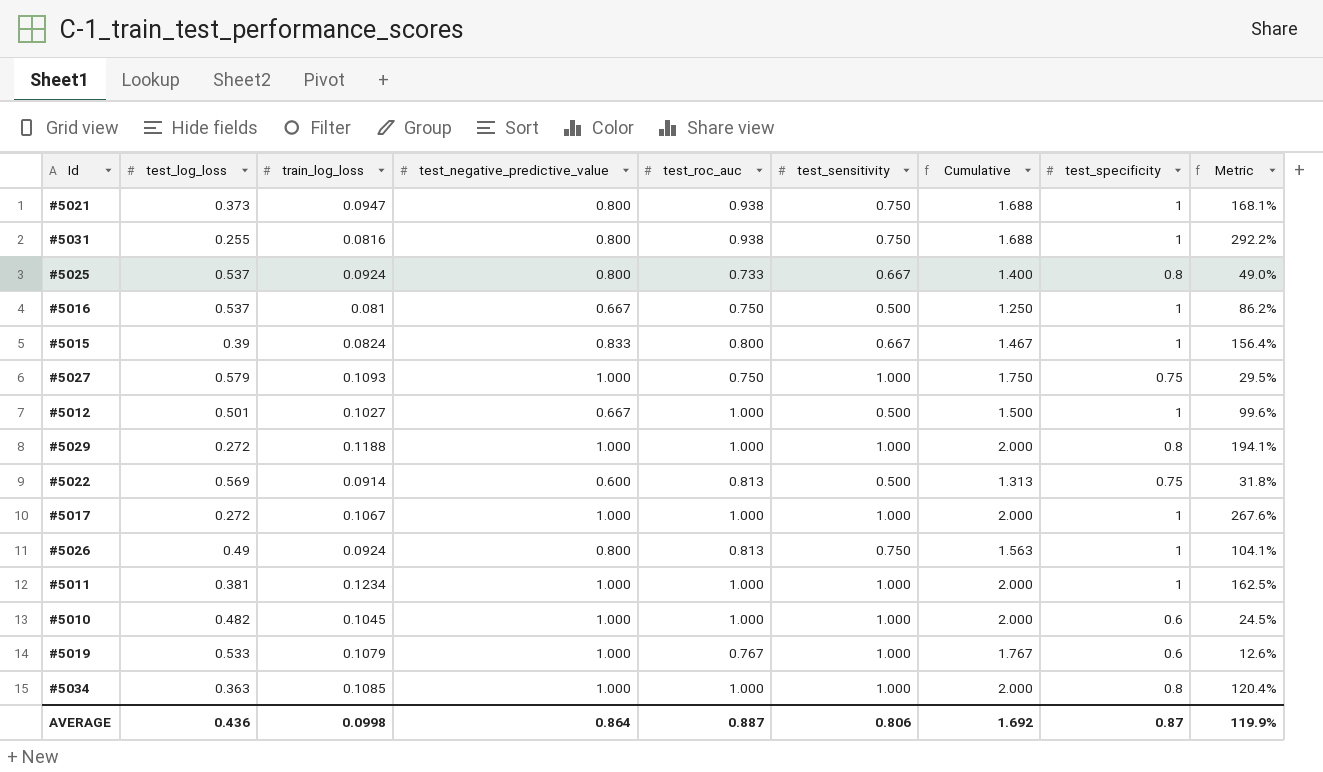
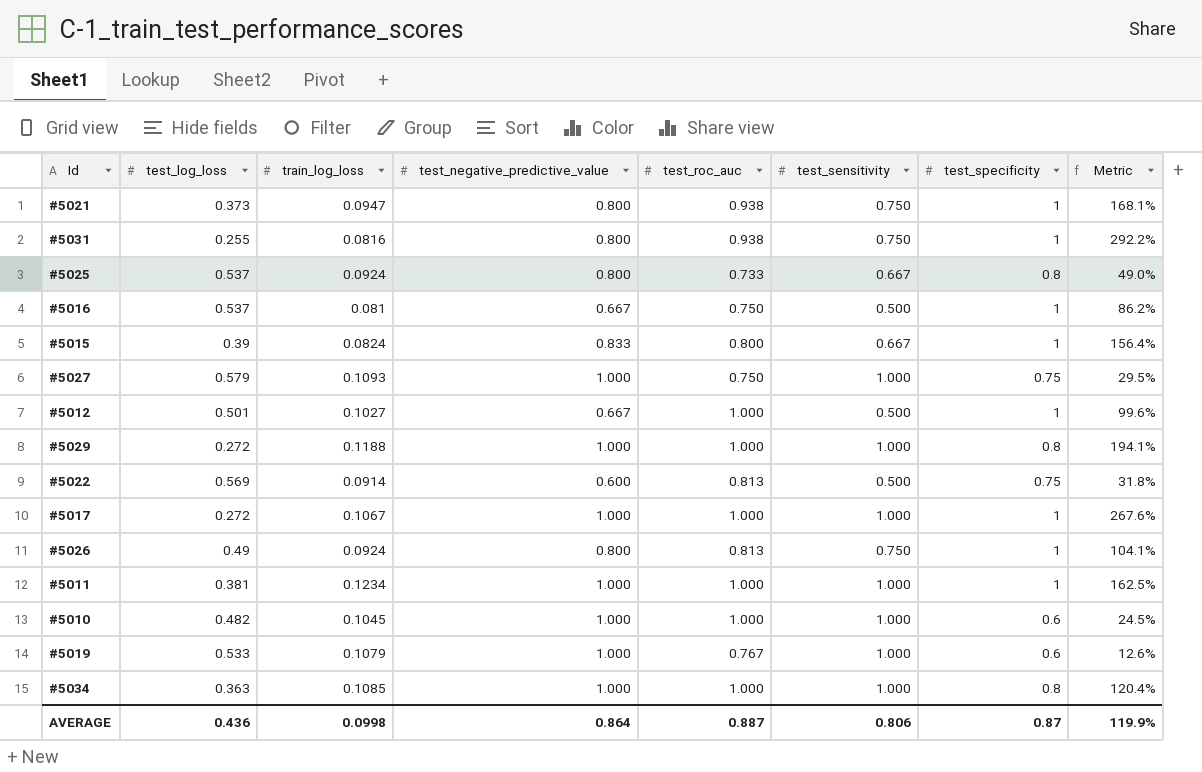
column Cumulative | formula: [test_roc_auc] + [test_sensitivity] -> none

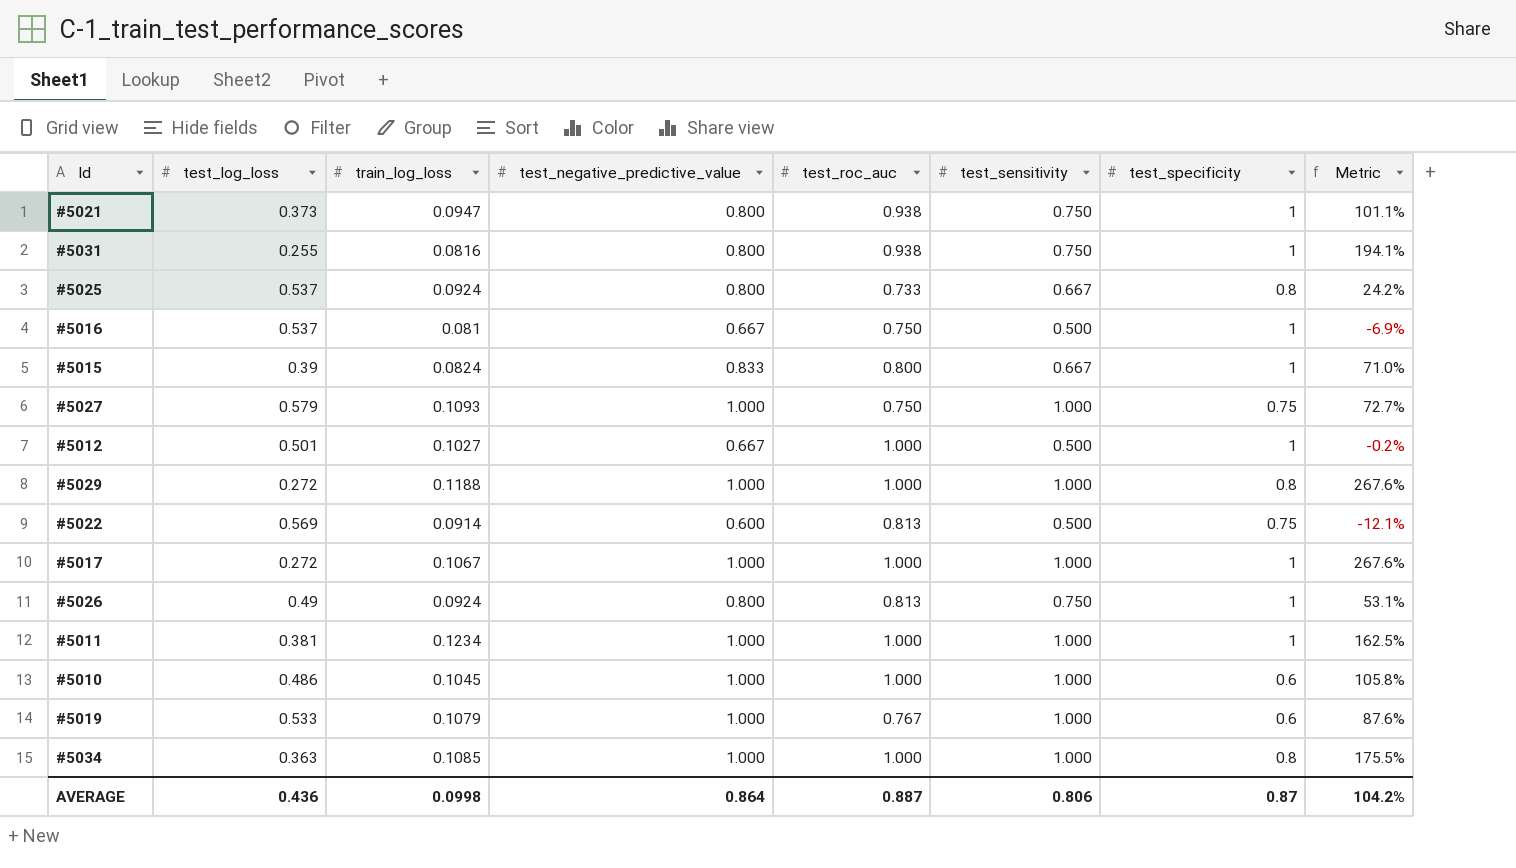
column Metric | formula: ([test_specificity] - [test_log_loss]) / [test_log_loss] -> ([test_sensitivity] - [test_log_loss]) / [test_log_loss]
#5010 | test_log_loss: 0.482 -> 0.486
AVERAGE | Metric: 119.9% -> 104.2%

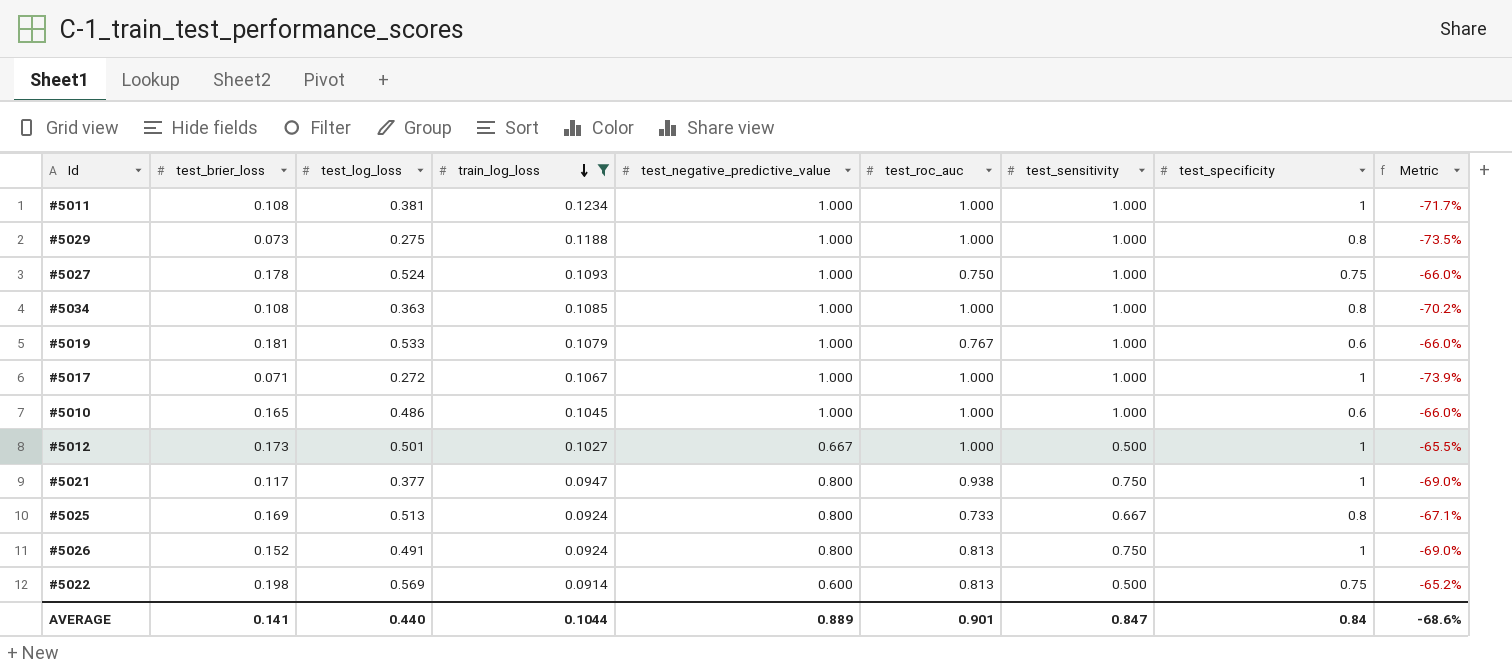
filter: none -> train_log_loss >= 0.0914
row order: none -> train_log_loss descending
column test_brier_loss | position: none -> 2
column Metric | formula: ([test_sensitivity] - [test_log_loss]) / [test_log_loss] -> ([test_brier_loss] - [test_log_loss]) / [test_log_loss]
#5029 | test_log_loss: 0.272 -> 0.275
#5027 | test_log_loss: 0.579 -> 0.524
#5021 | test_log_loss: 0.373 -> 0.377
#5025 | test_log_loss: 0.537 -> 0.513
#5026 | test_log_loss: 0.49 -> 0.491
AVERAGE | test_log_loss: 0.436 -> 0.440
AVERAGE | train_log_loss: 0.0998 -> 0.1044
AVERAGE | test_negative_predictive_value: 0.864 -> 0.889
AVERAGE | test_roc_auc: 0.887 -> 0.901
AVERAGE | test_sensitivity: 0.806 -> 0.847
AVERAGE | test_specificity: 0.87 -> 0.84
AVERAGE | Metric: 104.2% -> -68.6%

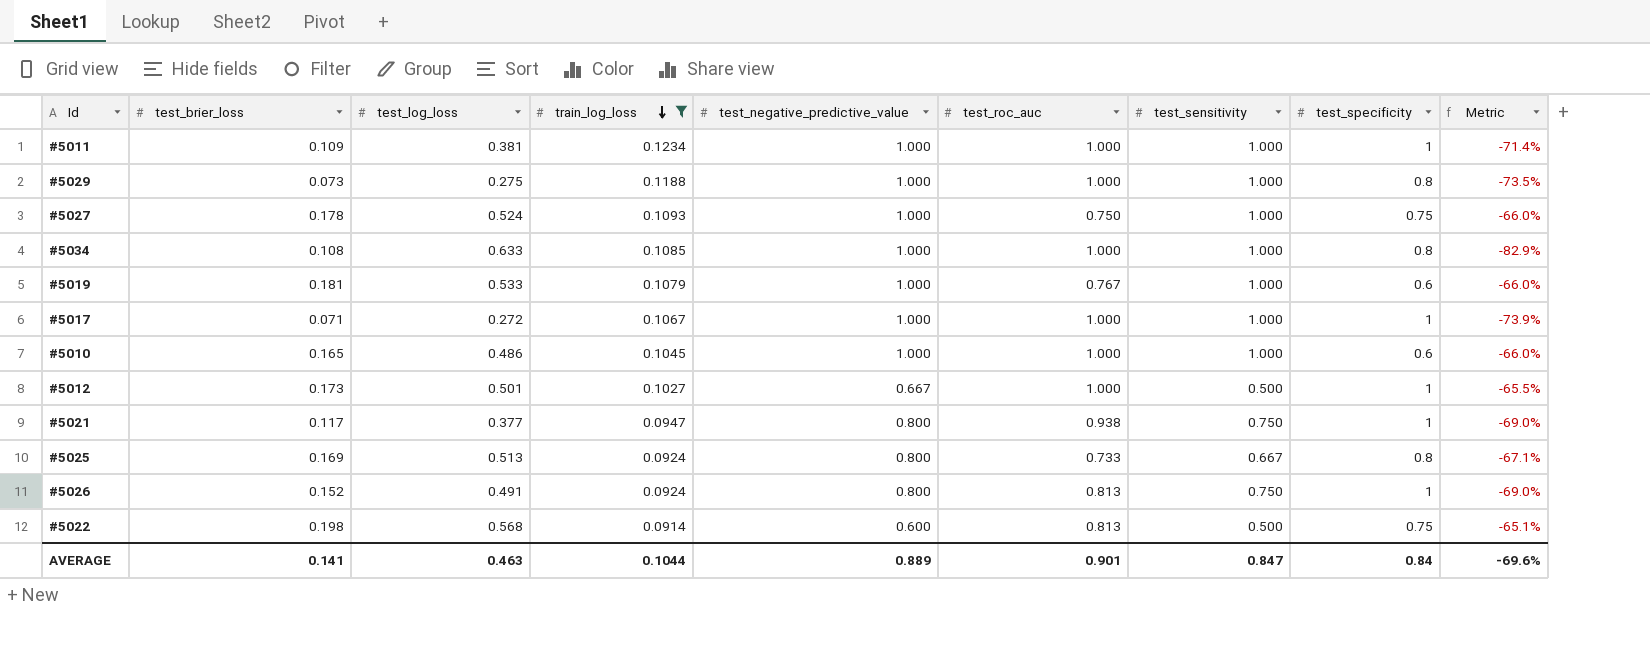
#5011 | test_brier_loss: 0.108 -> 0.109
#5011 | Metric: -71.7% -> -71.4%
#5034 | test_log_loss: 0.363 -> 0.633
#5034 | Metric: -70.2% -> -82.9%
#5022 | test_log_loss: 0.569 -> 0.568
#5022 | Metric: -65.2% -> -65.1%
AVERAGE | test_log_loss: 0.440 -> 0.463
AVERAGE | Metric: -68.6% -> -69.6%

